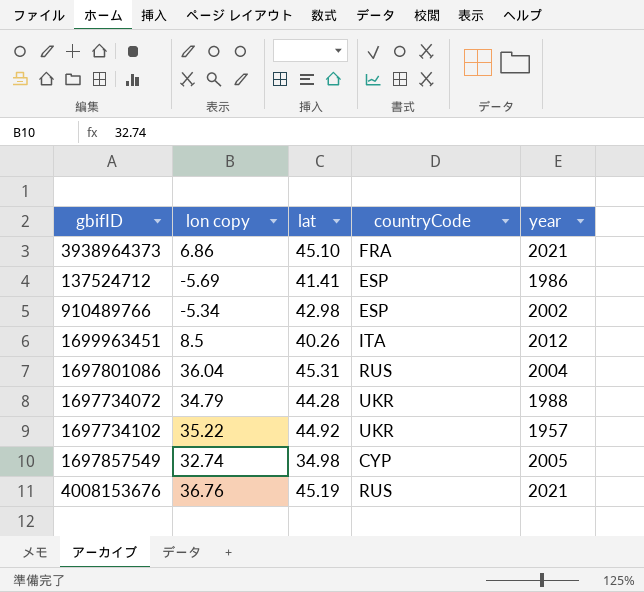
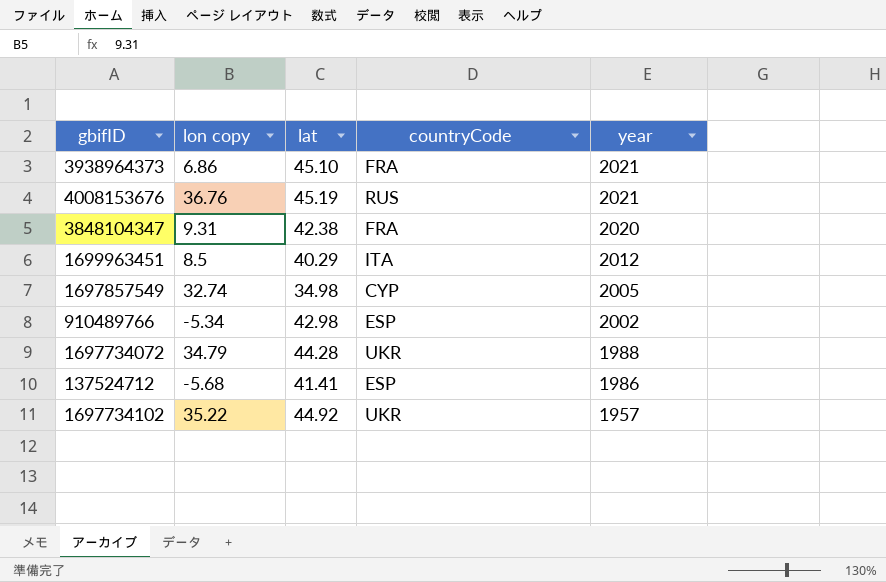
row order: none -> year descending
row 1697801086: 36.04 | 45.31 | RUS | 2004 -> none
row 3848104347: none -> 9.31 | 42.38 | FRA | 2020
1699963451 | lat: 40.26 -> 40.29
137524712 | lon copy: -5.69 -> -5.68

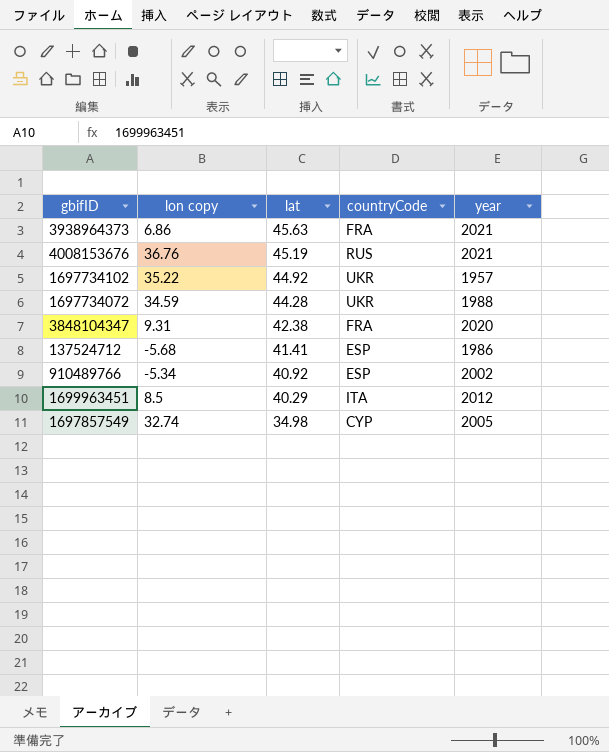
row order: year descending -> lat descending
3938964373 | lat: 45.10 -> 45.63
1697734072 | lon copy: 34.79 -> 34.59
910489766 | lat: 42.98 -> 40.92

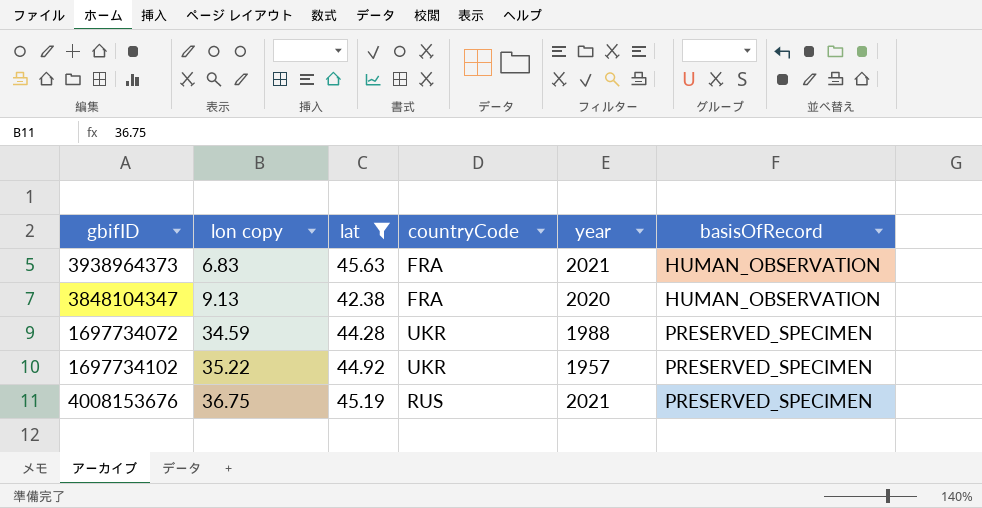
filter: none -> lat >= 42.38
row order: lat descending -> lon copy ascending
column basisOfRecord | position: none -> 6
3938964373 | lon copy: 6.86 -> 6.83
3848104347 | lon copy: 9.31 -> 9.13
4008153676 | lon copy: 36.76 -> 36.75

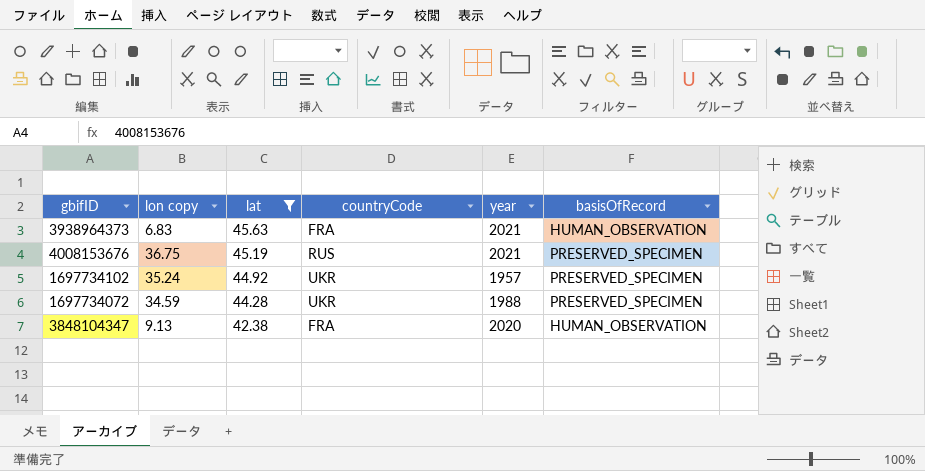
row order: lon copy ascending -> lat descending
1697734102 | lon copy: 35.22 -> 35.24

